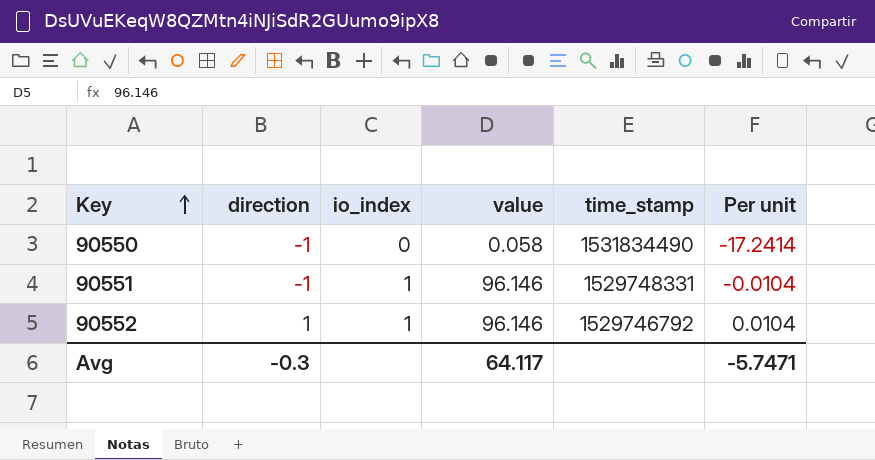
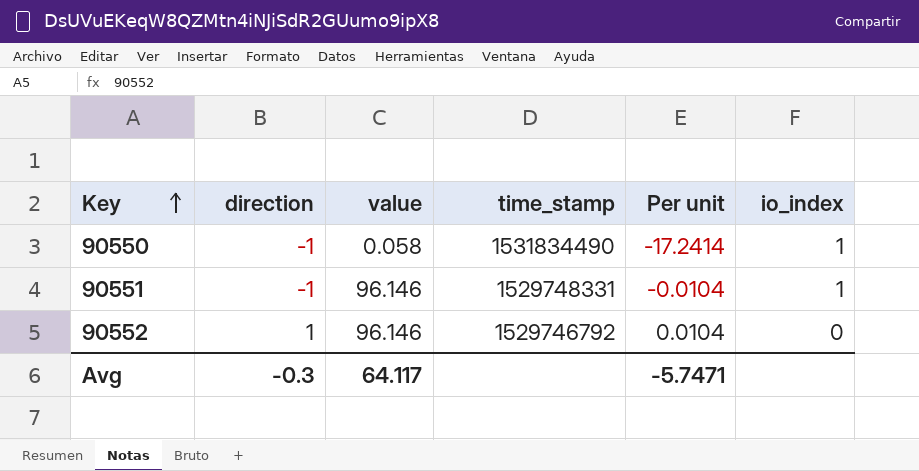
column io_index | position: 3 -> 6
90550 | io_index: 0 -> 1
90552 | io_index: 1 -> 0

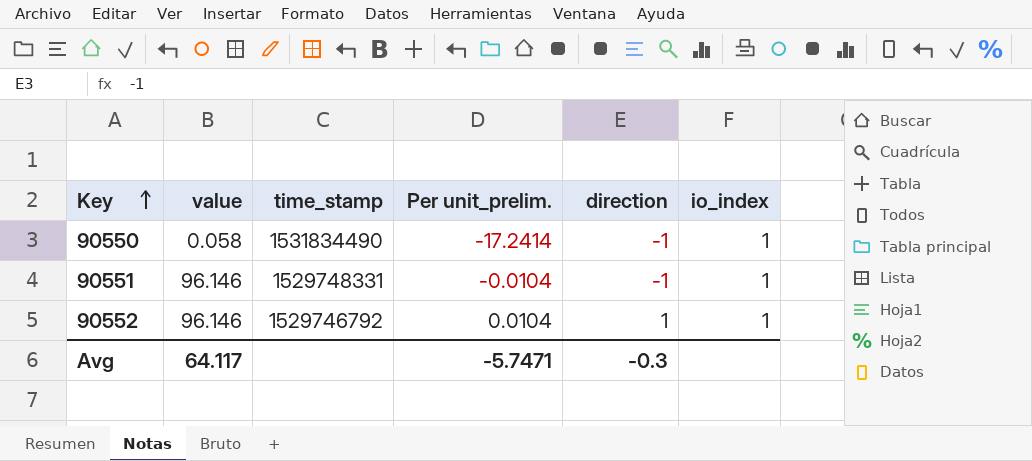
column name: Per unit -> Per unit_prelim.
column direction | position: 2 -> 5
90552 | io_index: 0 -> 1

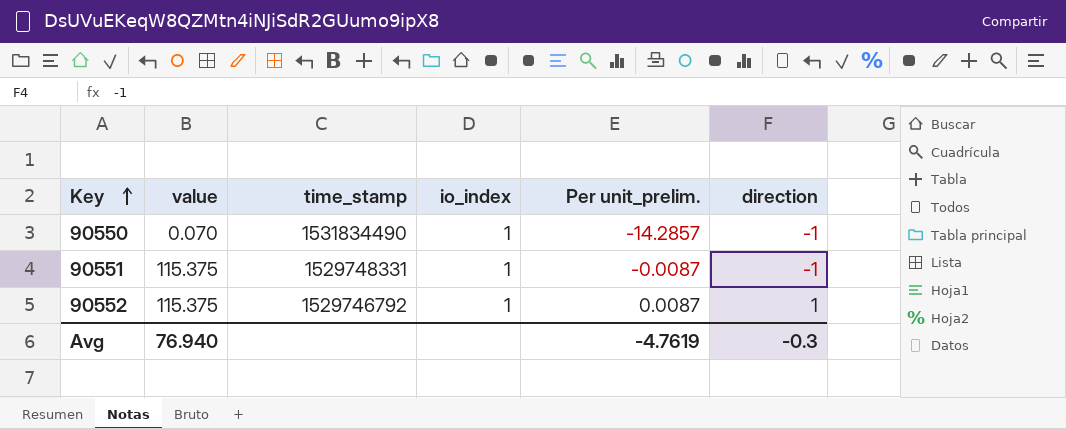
column io_index | position: 6 -> 4
90550 | value: 0.058 -> 0.070
90550 | Per unit_prelim.: -17.2414 -> -14.2857
90551 | value: 96.146 -> 115.375
90551 | Per unit_prelim.: -0.0104 -> -0.0087
90552 | value: 96.146 -> 115.375
90552 | Per unit_prelim.: 0.0104 -> 0.0087
Avg | value: 64.117 -> 76.940
Avg | Per unit_prelim.: -5.7471 -> -4.7619

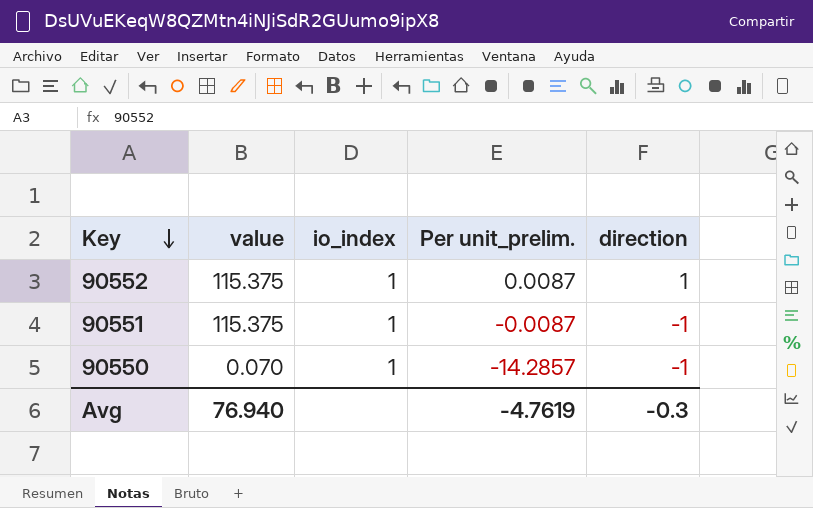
row order: Key ascending -> Key descending
column time_stamp | position: 3 -> none

